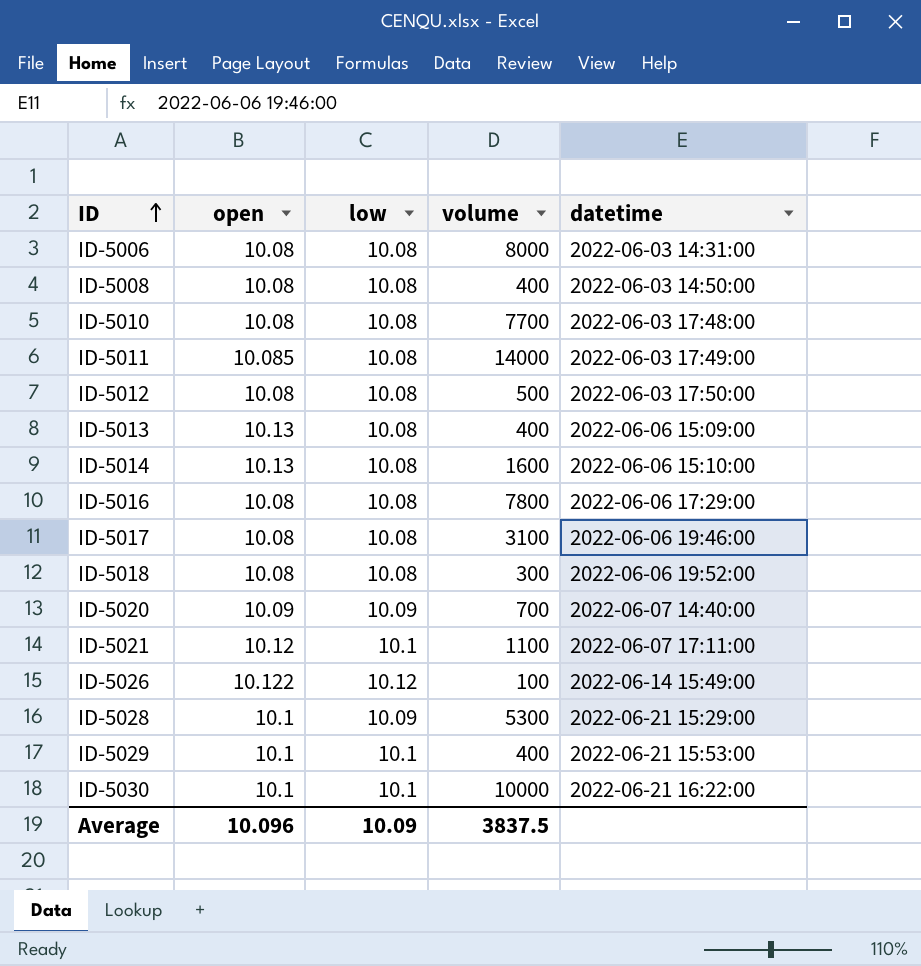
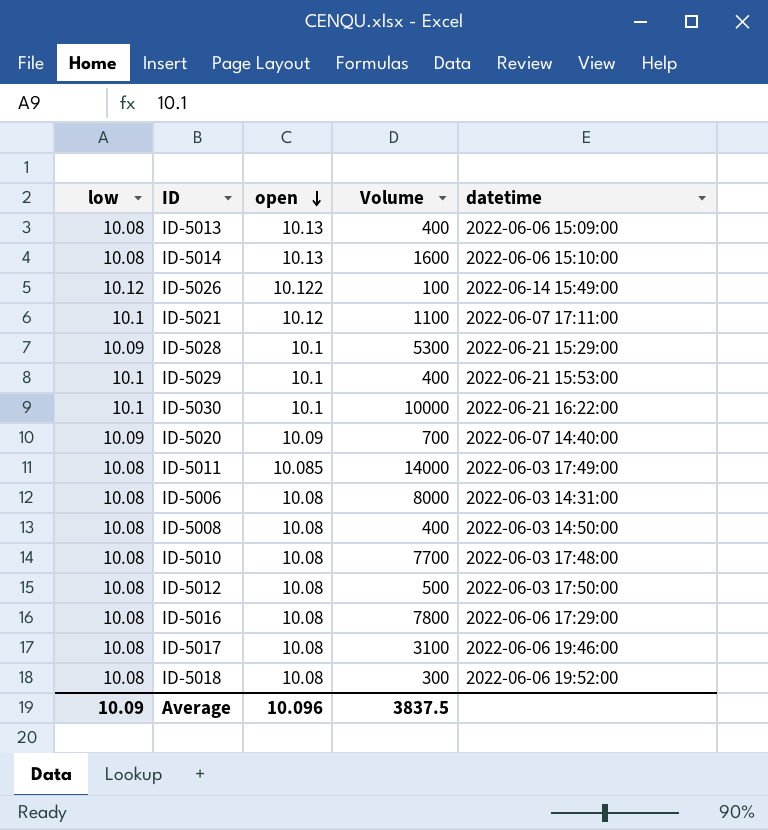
row order: ID ascending -> open descending
column low | position: 3 -> 1
column name: volume -> Volume

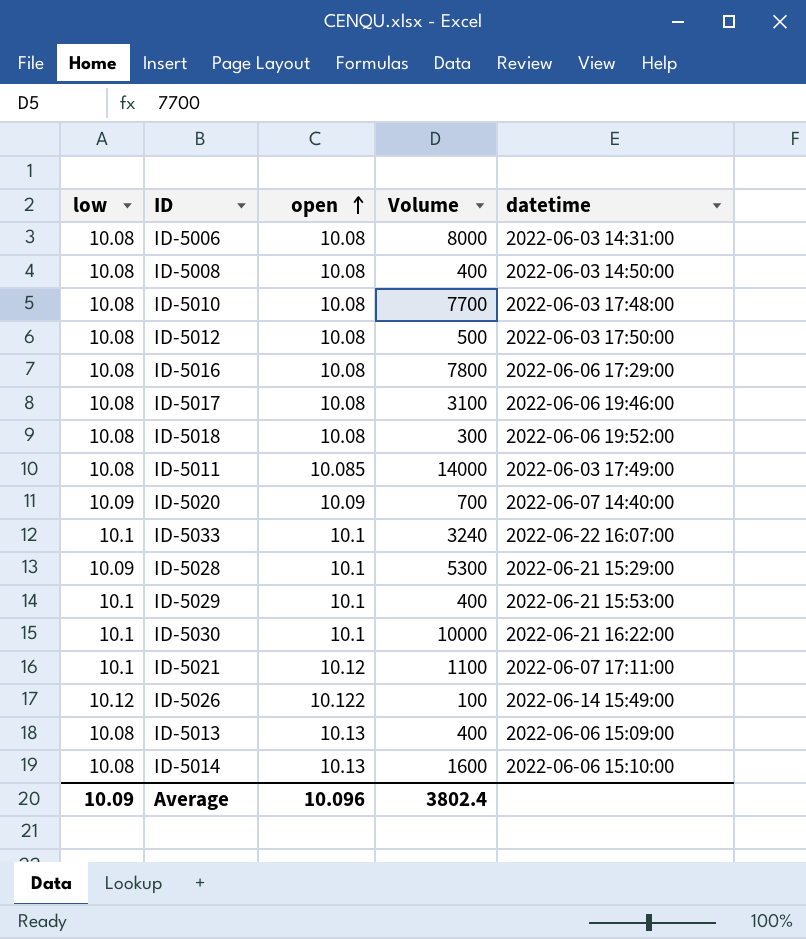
row order: open descending -> open ascending
row ID-5033: none -> 10.1 | 10.1 | 3240 | 2022-06-22 16:07:00
Average | Volume: 3837.5 -> 3802.4

